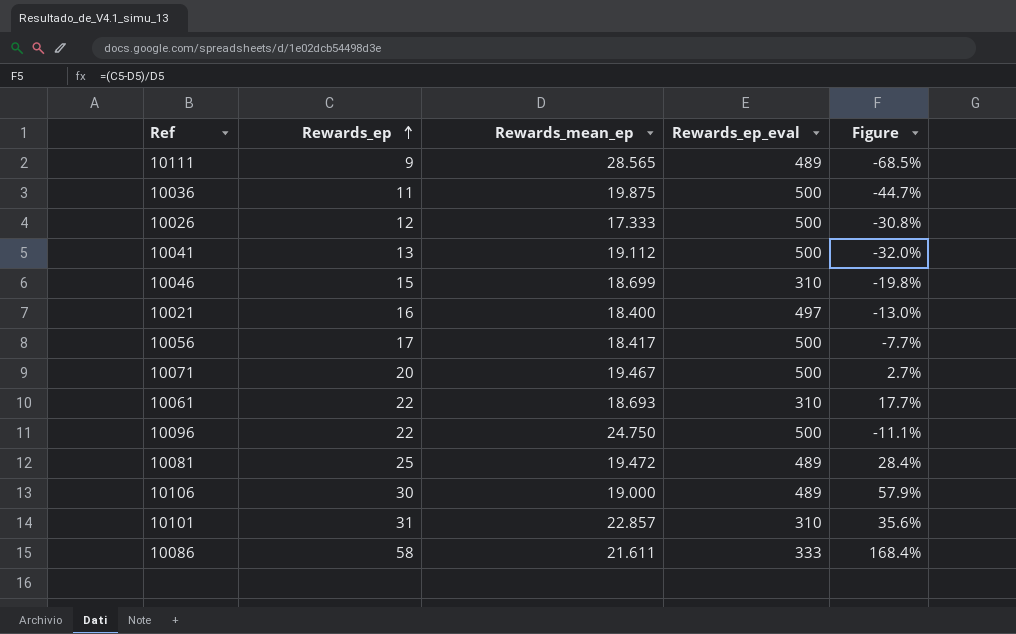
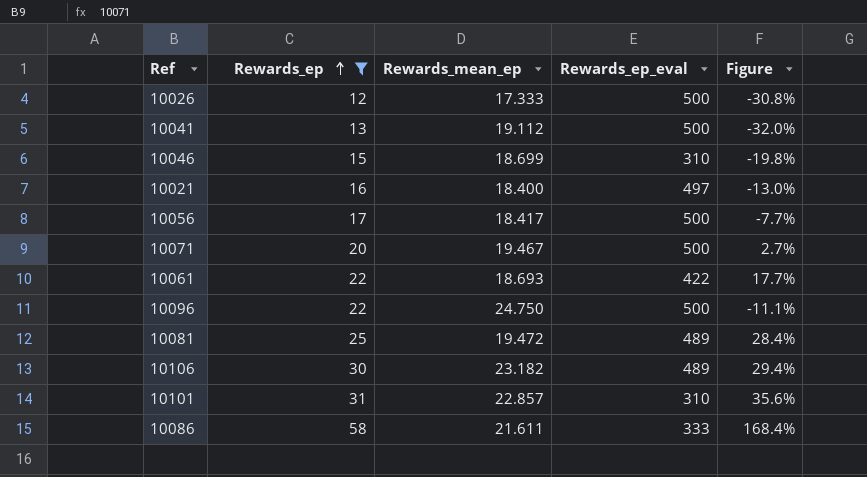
filter: none -> Rewards_ep >= 12
10061 | Rewards_ep_eval: 310 -> 422
10106 | Rewards_mean_ep: 19.000 -> 23.182
10106 | Figure: 57.9% -> 29.4%

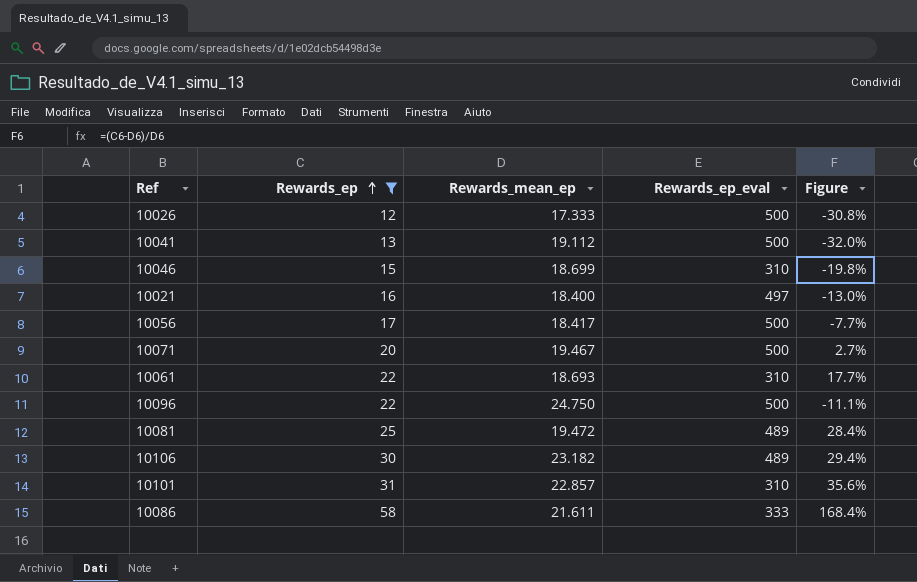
10061 | Rewards_ep_eval: 422 -> 310

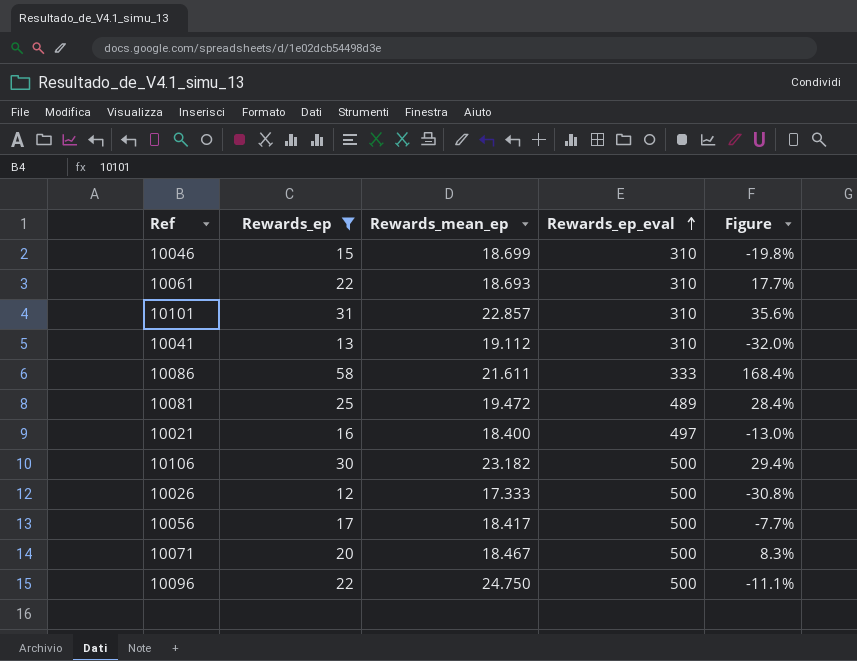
row order: Rewards_ep ascending -> Rewards_ep_eval ascending
10041 | Rewards_ep_eval: 500 -> 310
10106 | Rewards_ep_eval: 489 -> 500
10071 | Rewards_mean_ep: 19.467 -> 18.467
10071 | Figure: 2.7% -> 8.3%

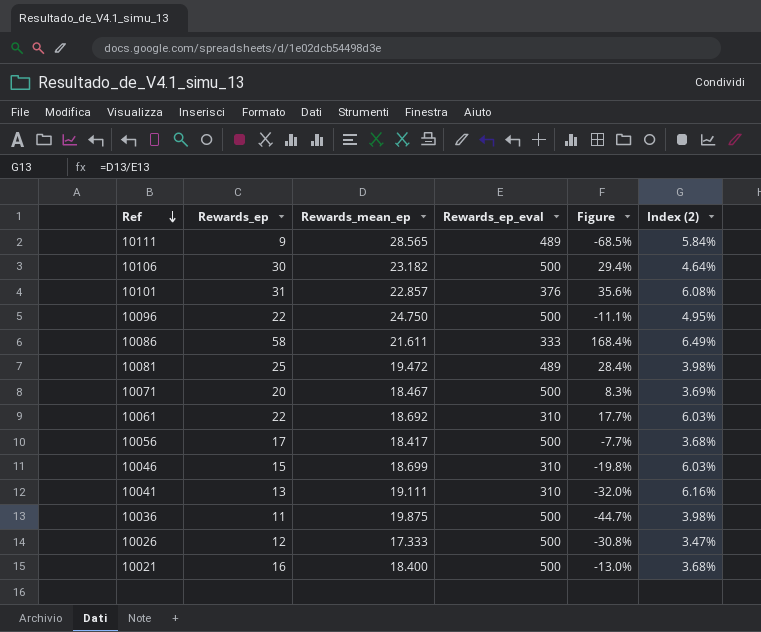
filter: Rewards_ep >= 12 -> none
row order: Rewards_ep_eval ascending -> Ref descending
column Index (2) | formula: none -> [Rewards_mean_ep] / [Rewards_ep_eval]
10101 | Rewards_ep_eval: 310 -> 376
10061 | Rewards_mean_ep: 18.693 -> 18.692
10041 | Rewards_mean_ep: 19.112 -> 19.111
10021 | Rewards_ep_eval: 497 -> 500

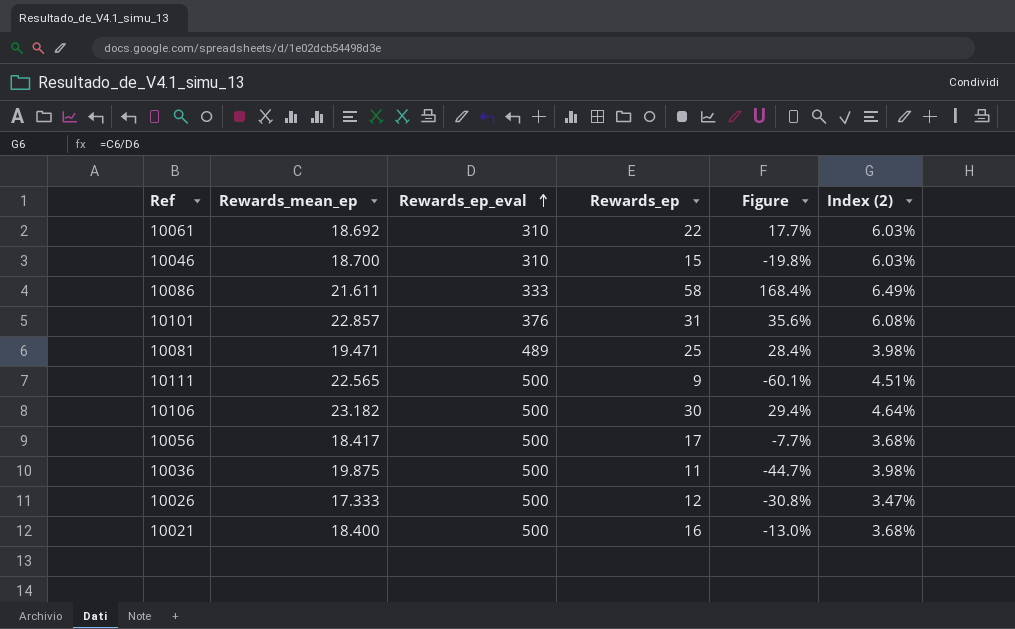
row order: Ref descending -> Rewards_ep_eval ascending
column Rewards_ep | position: 2 -> 4
row 10096: 22 | 24.750 | 500 | -11.1% | 4.95% -> none
row 10071: 20 | 18.467 | 500 | 8.3% | 3.69% -> none
row 10041: 13 | 19.111 | 310 | -32.0% | 6.16% -> none
10046 | Rewards_mean_ep: 18.699 -> 18.700
10081 | Rewards_mean_ep: 19.472 -> 19.471
10111 | Rewards_mean_ep: 28.565 -> 22.565
10111 | Rewards_ep_eval: 489 -> 500
10111 | Figure: -68.5% -> -60.1%
10111 | Index (2): 5.84% -> 4.51%

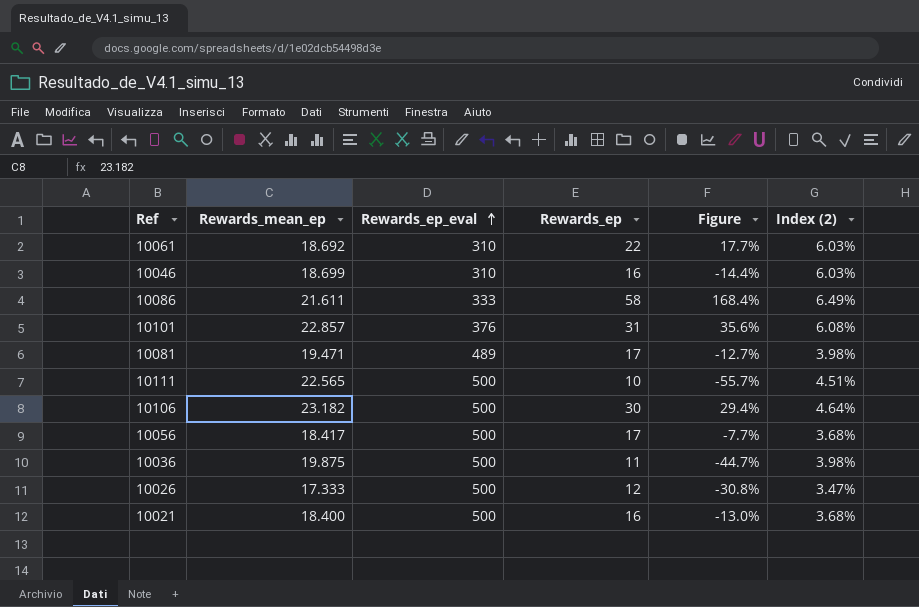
10046 | Rewards_mean_ep: 18.700 -> 18.699
10046 | Rewards_ep: 15 -> 16
10046 | Figure: -19.8% -> -14.4%
10081 | Rewards_ep: 25 -> 17
10081 | Figure: 28.4% -> -12.7%
10111 | Rewards_ep: 9 -> 10
10111 | Figure: -60.1% -> -55.7%

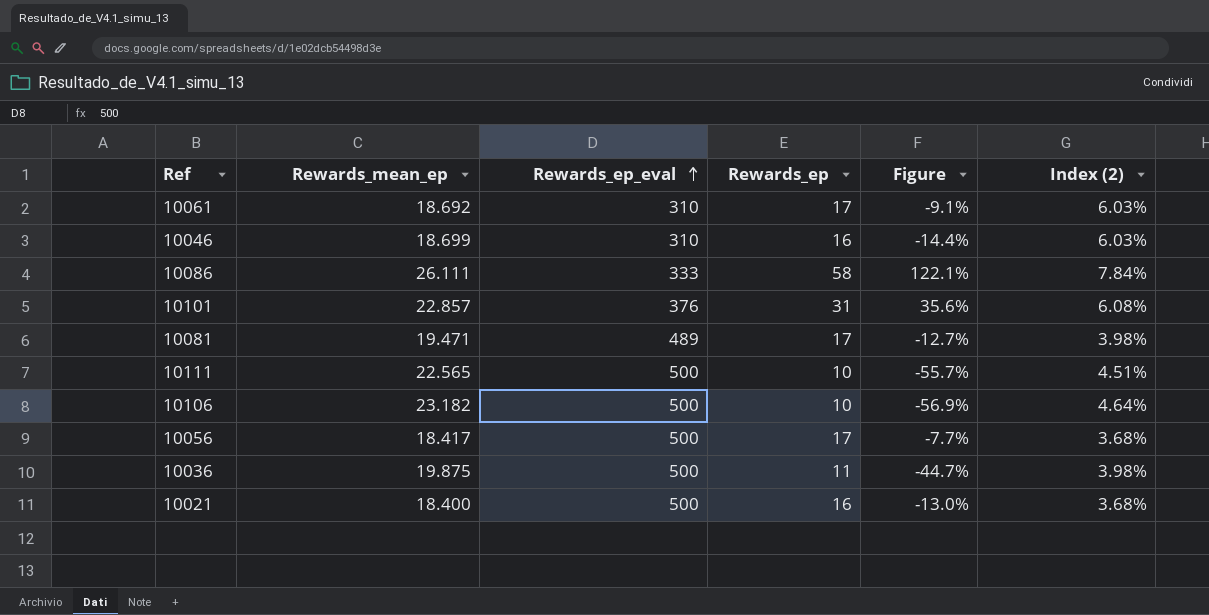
row 10026: 17.333 | 500 | 12 | -30.8% | 3.47% -> none
10061 | Rewards_ep: 22 -> 17
10061 | Figure: 17.7% -> -9.1%
10086 | Rewards_mean_ep: 21.611 -> 26.111
10086 | Figure: 168.4% -> 122.1%
10086 | Index (2): 6.49% -> 7.84%
10106 | Rewards_ep: 30 -> 10
10106 | Figure: 29.4% -> -56.9%

